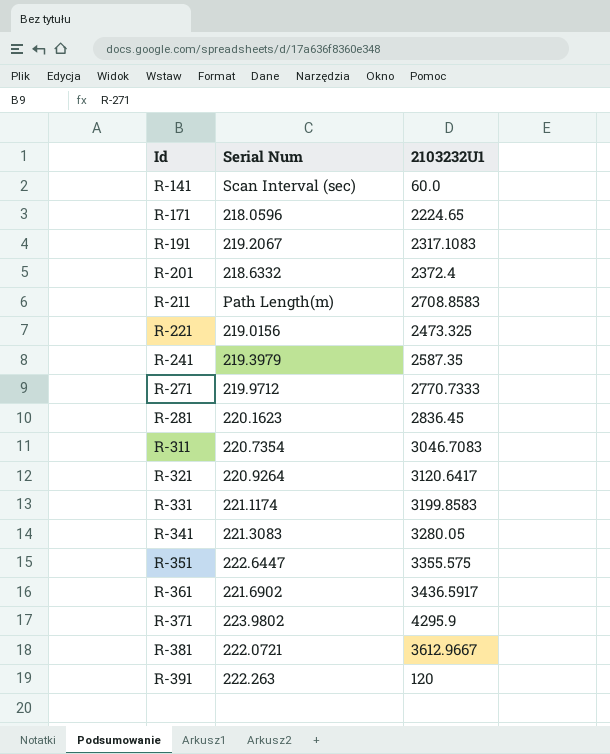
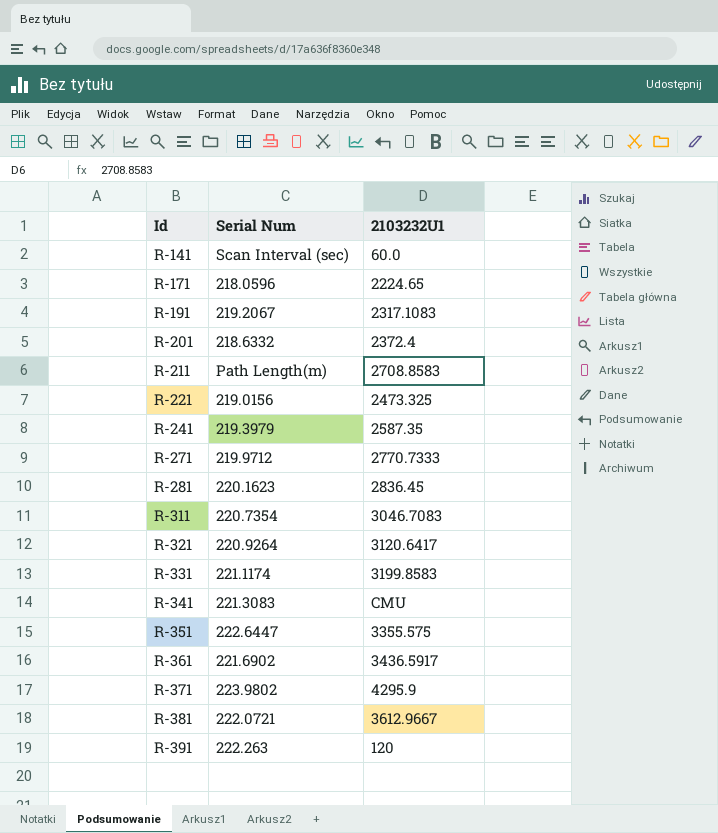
R-341 | 2103232U1: 3280.05 -> CMU

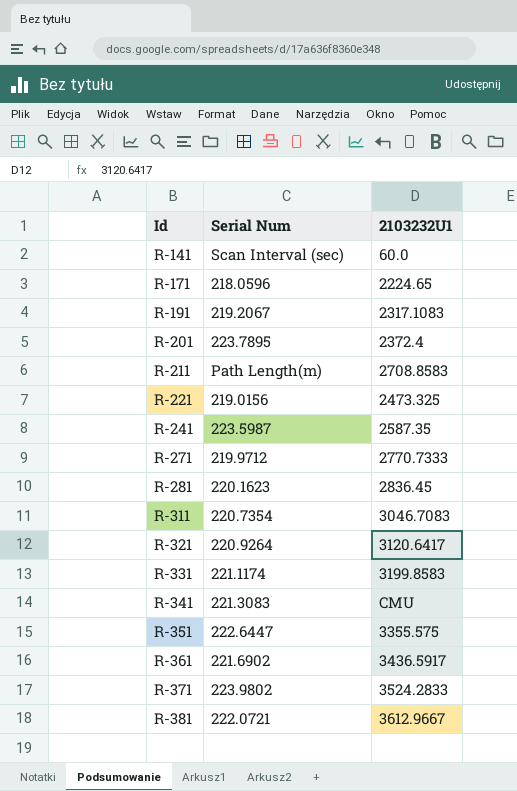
row R-391: 222.263 | 120 -> none
R-201 | Serial Num: 218.6332 -> 223.7895
R-241 | Serial Num: 219.3979 -> 223.5987
R-371 | 2103232U1: 4295.9 -> 3524.2833

